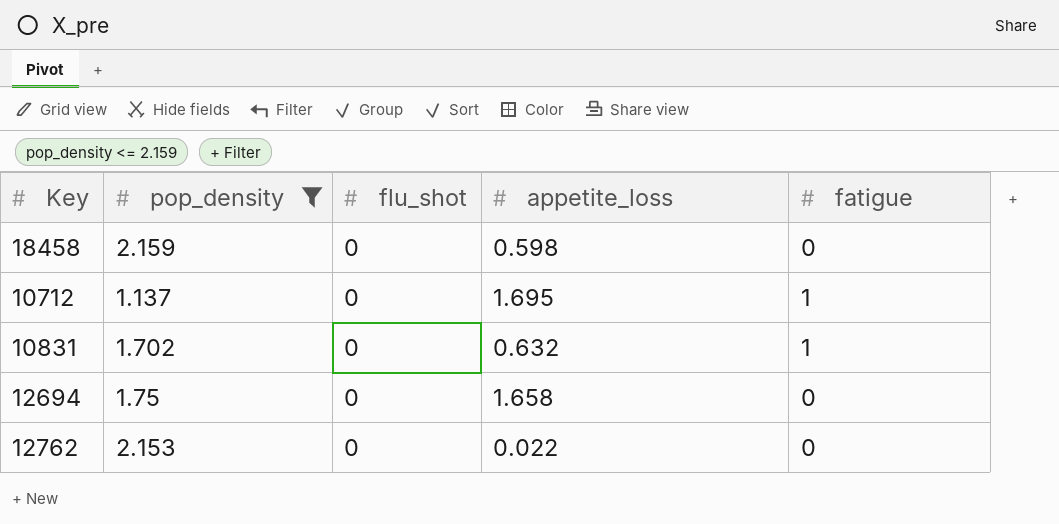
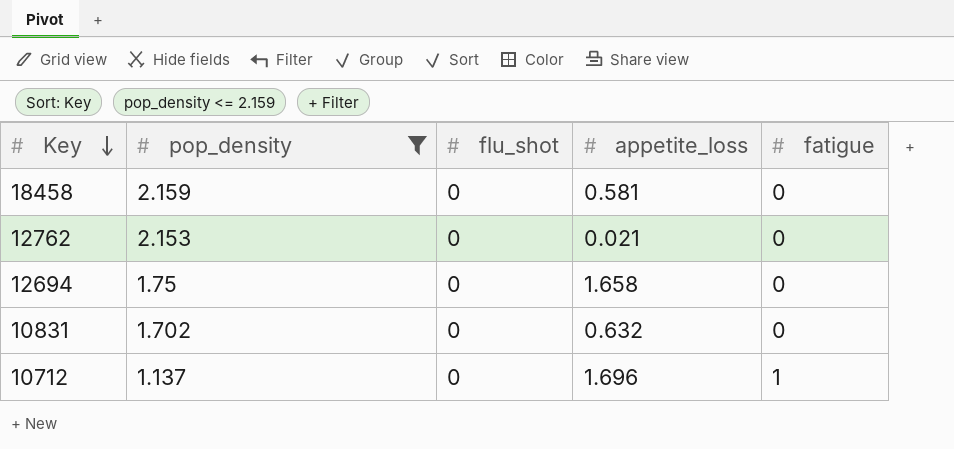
row order: none -> Key descending
18458 | appetite_loss: 0.598 -> 0.581
12762 | appetite_loss: 0.022 -> 0.021
10831 | fatigue: 1 -> 0
10712 | appetite_loss: 1.695 -> 1.696

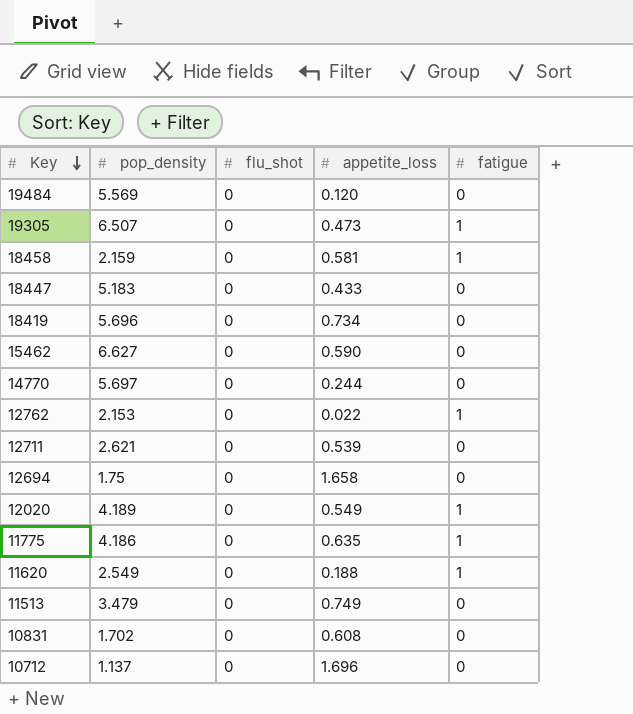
filter: pop_density <= 2.159 -> none
18458 | fatigue: 0 -> 1
12762 | appetite_loss: 0.021 -> 0.022
12762 | fatigue: 0 -> 1
10831 | appetite_loss: 0.632 -> 0.608
10712 | fatigue: 1 -> 0

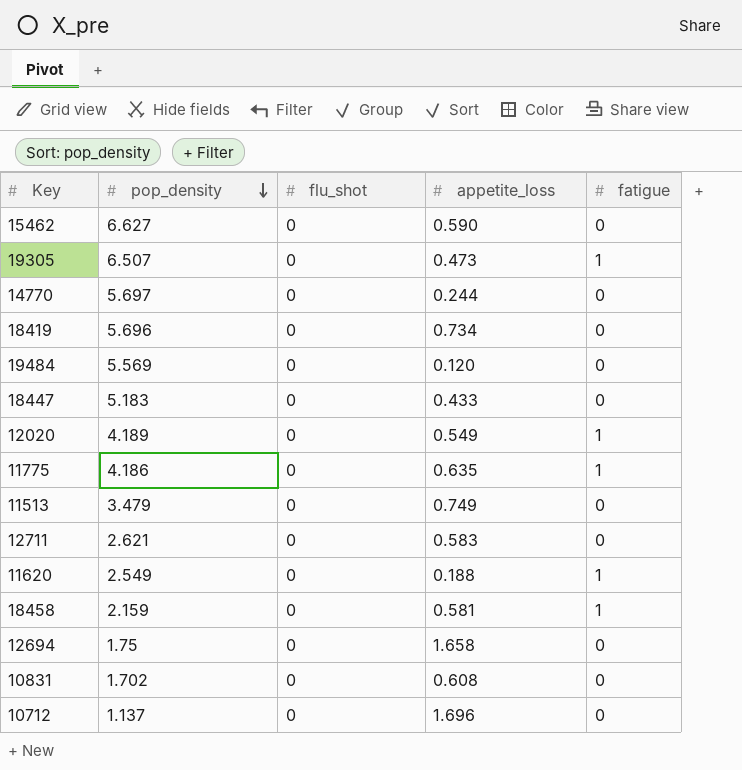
row order: Key descending -> pop_density descending
row 12762: 2.153 | 0 | 0.022 | 1 -> none
12711 | appetite_loss: 0.539 -> 0.583

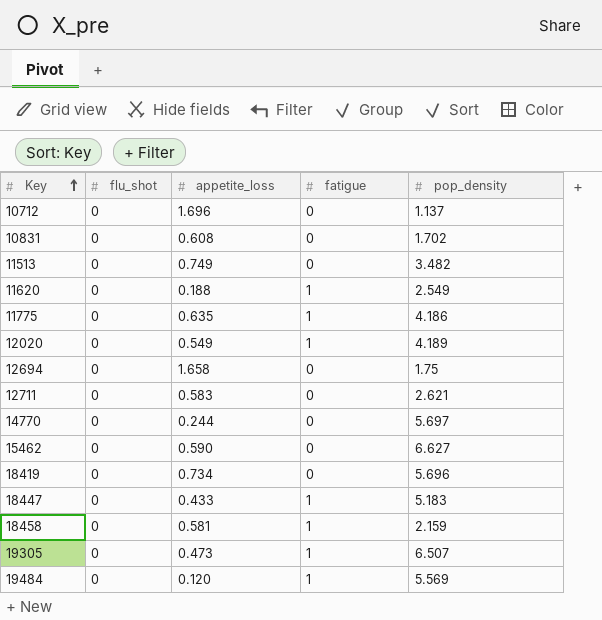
row order: pop_density descending -> Key ascending
column pop_density | position: 2 -> 5
11513 | pop_density: 3.479 -> 3.482
18447 | fatigue: 0 -> 1
19484 | fatigue: 0 -> 1

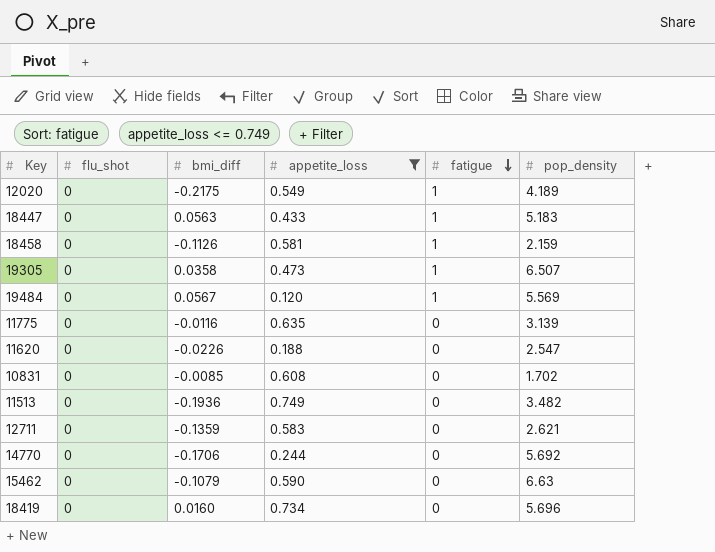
filter: none -> appetite_loss <= 0.749
row order: Key ascending -> fatigue descending
column bmi_diff | position: none -> 3
11775 | fatigue: 1 -> 0
11775 | pop_density: 4.186 -> 3.139
11620 | fatigue: 1 -> 0
11620 | pop_density: 2.549 -> 2.547
14770 | pop_density: 5.697 -> 5.692
15462 | pop_density: 6.627 -> 6.63

